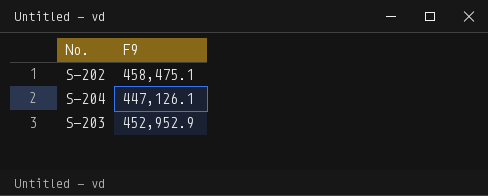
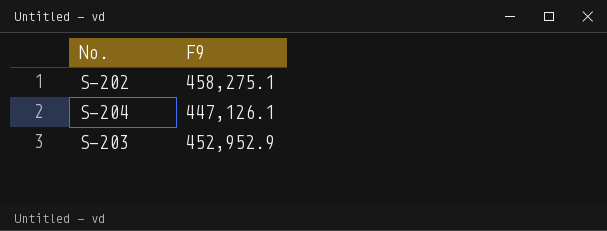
S-202 | F9: 458,475.1 -> 458,275.1

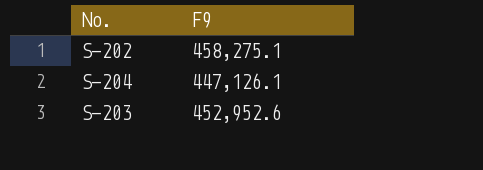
S-203 | F9: 452,952.9 -> 452,952.6

